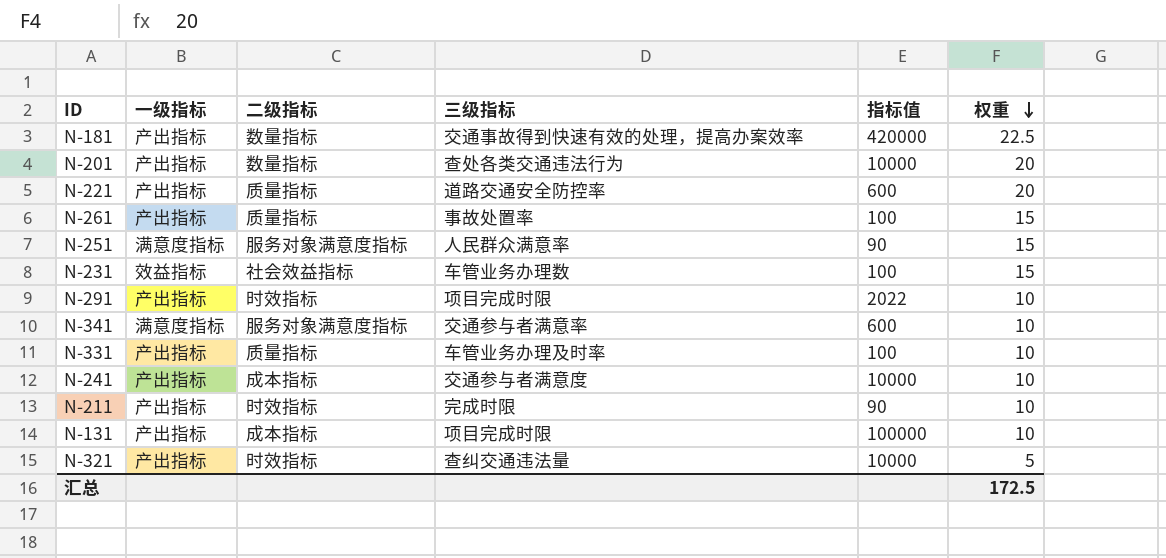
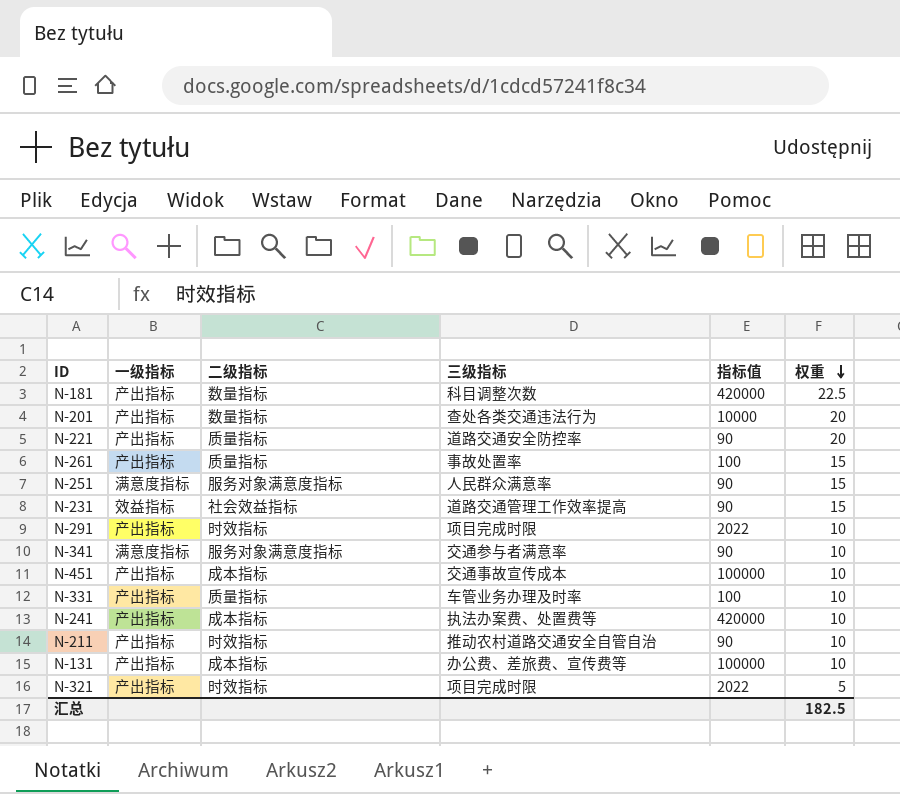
N-181 | 三级指标: 交通事故得到快速有效的处理，提高办案效率 -> 科目调整次数
N-221 | 指标值: 600 -> 90
N-231 | 三级指标: 车管业务办理数 -> 道路交通管理工作效率提高
N-231 | 指标值: 100 -> 90
N-341 | 指标值: 600 -> 90
row N-451: none -> 产出指标 | 成本指标 | 交通事故宣传成本 | 100000 | 10
N-241 | 三级指标: 交通参与者满意度 -> 执法办案费、处置费等
N-241 | 指标值: 10000 -> 420000
N-211 | 三级指标: 完成时限 -> 推动农村道路交通安全自管自治
N-131 | 三级指标: 项目完成时限 -> 办公费、差旅费、宣传费等
N-321 | 三级指标: 查纠交通违法量 -> 项目完成时限
N-321 | 指标值: 10000 -> 2022
汇总 | 权重: 172.5 -> 182.5

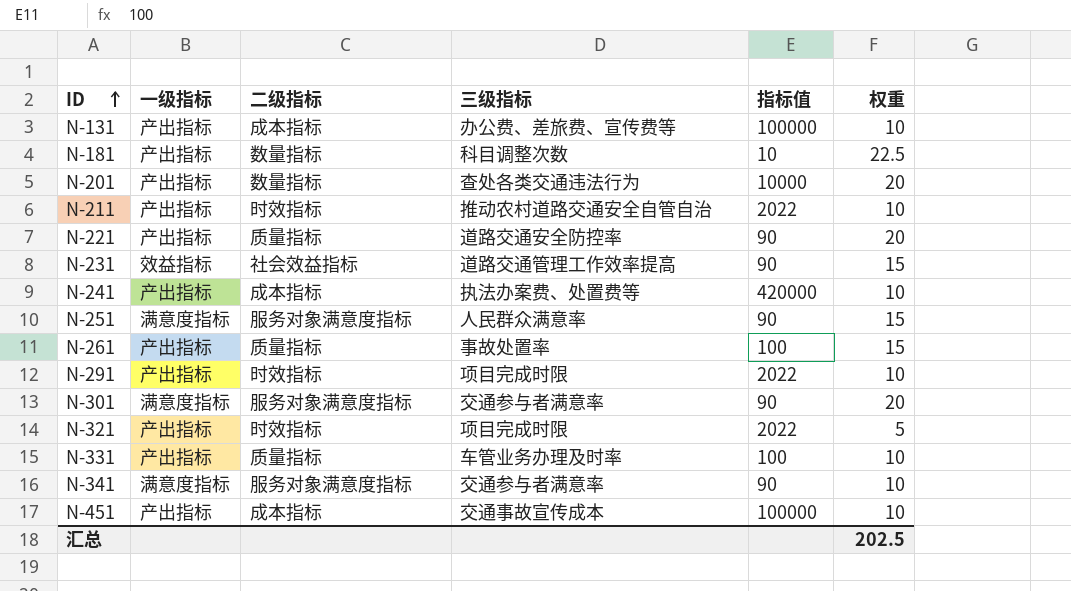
row order: 权重 descending -> ID ascending
N-181 | 指标值: 420000 -> 10
N-211 | 指标值: 90 -> 2022
row N-301: none -> 满意度指标 | 服务对象满意度指标 | 交通参与者满意率 | 90 | 20
汇总 | 权重: 182.5 -> 202.5

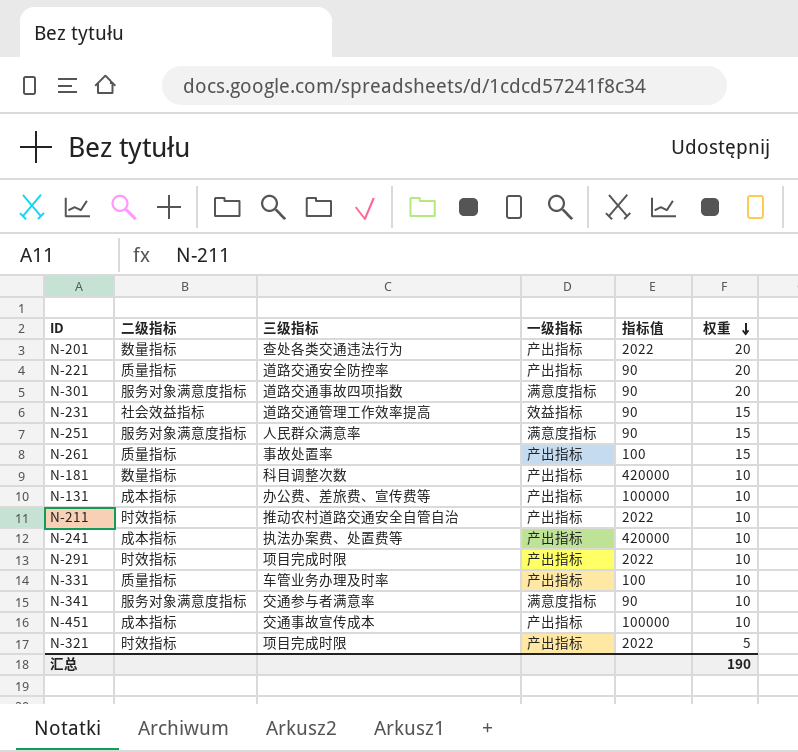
row order: ID ascending -> 权重 descending
column 一级指标 | position: 2 -> 4
N-201 | 指标值: 10000 -> 2022
N-301 | 三级指标: 交通参与者满意率 -> 道路交通事故四项指数
N-181 | 指标值: 10 -> 420000
N-181 | 权重: 22.5 -> 10
汇总 | 权重: 202.5 -> 190

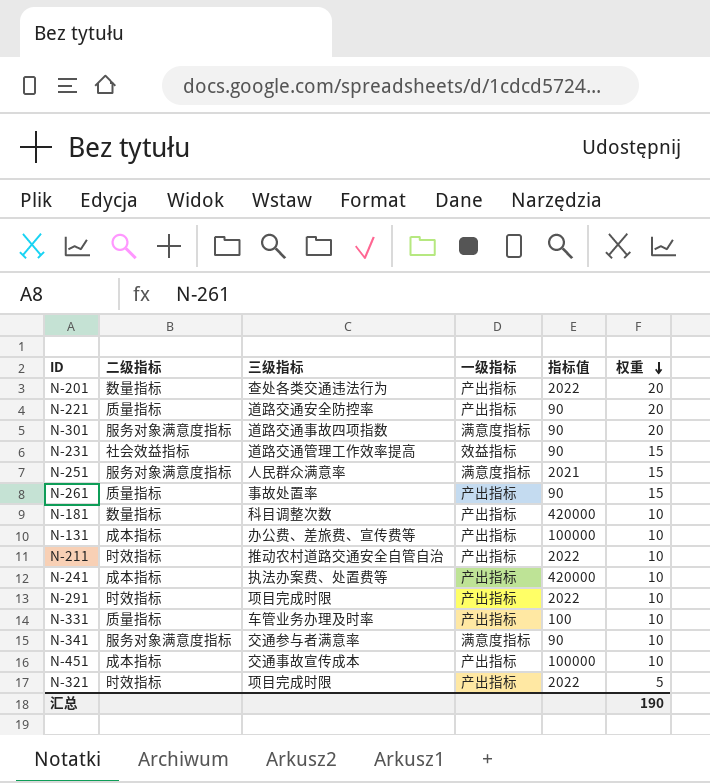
N-251 | 指标值: 90 -> 2021
N-261 | 指标值: 100 -> 90

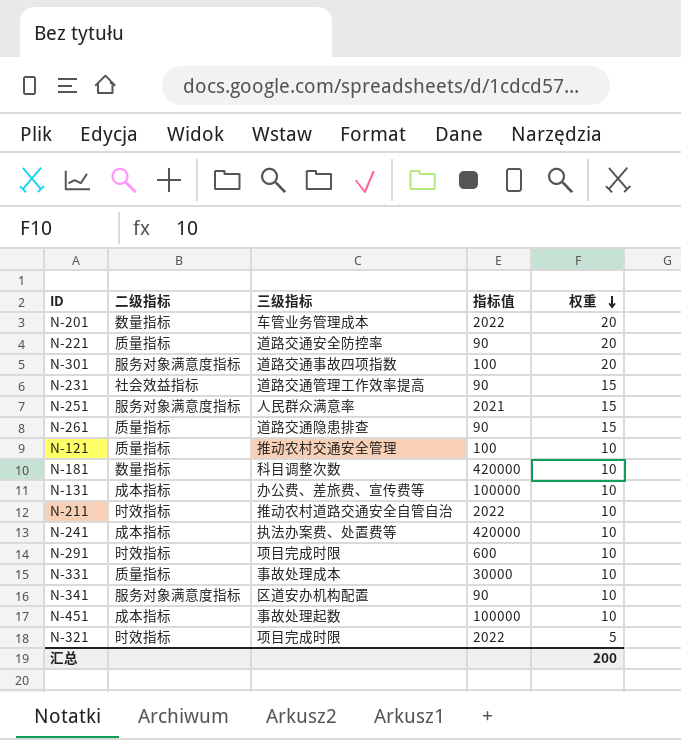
column 一级指标 | position: 4 -> none
N-201 | 三级指标: 查处各类交通违法行为 -> 车管业务管理成本
N-301 | 指标值: 90 -> 100
N-261 | 三级指标: 事故处置率 -> 道路交通隐患排查
row N-121: none -> 质量指标 | 推动农村交通安全管理 | 100 | 10
N-291 | 指标值: 2022 -> 600
N-331 | 三级指标: 车管业务办理及时率 -> 事故处理成本
N-331 | 指标值: 100 -> 30000
N-341 | 三级指标: 交通参与者满意率 -> 区道安办机构配置
N-451 | 三级指标: 交通事故宣传成本 -> 事故处理起数
汇总 | 权重: 190 -> 200

